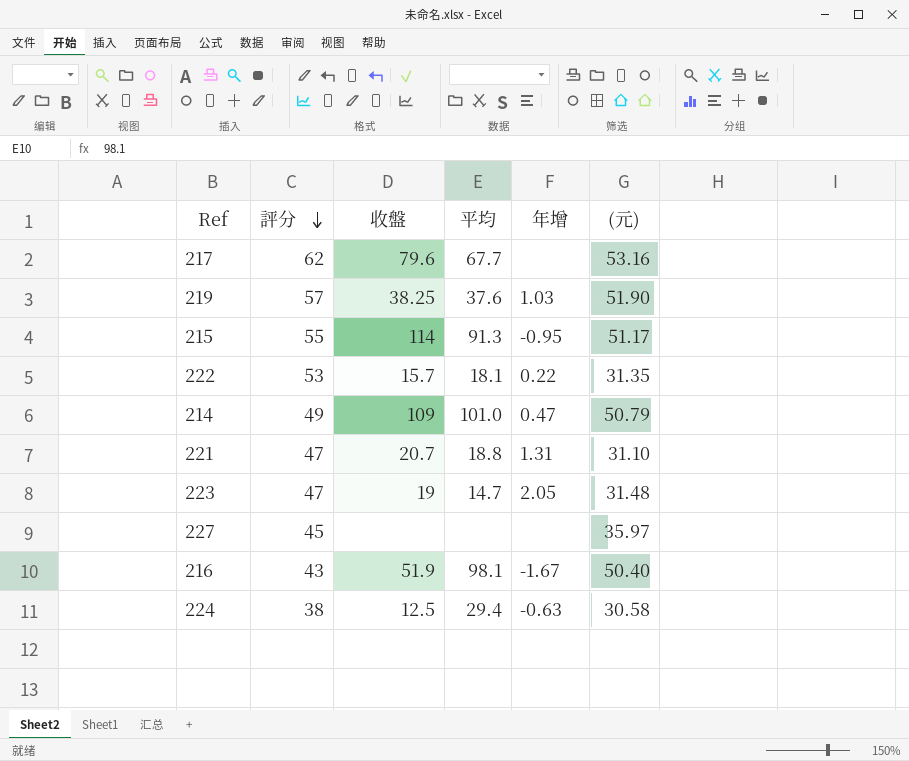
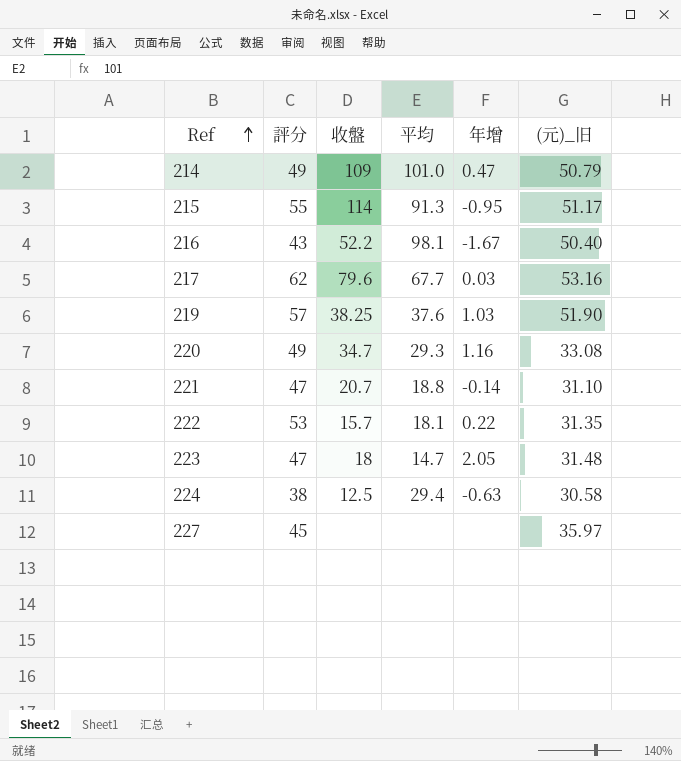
row order: 評分 descending -> Ref ascending
column name: (元) -> (元)_旧
216 | 收盤: 51.9 -> 52.2
217 | 年增: none -> 0.03
row 220: none -> 49 | 34.7 | 29.3 | 1.16 | 33.08
221 | 年增: 1.31 -> -0.14
223 | 收盤: 19 -> 18

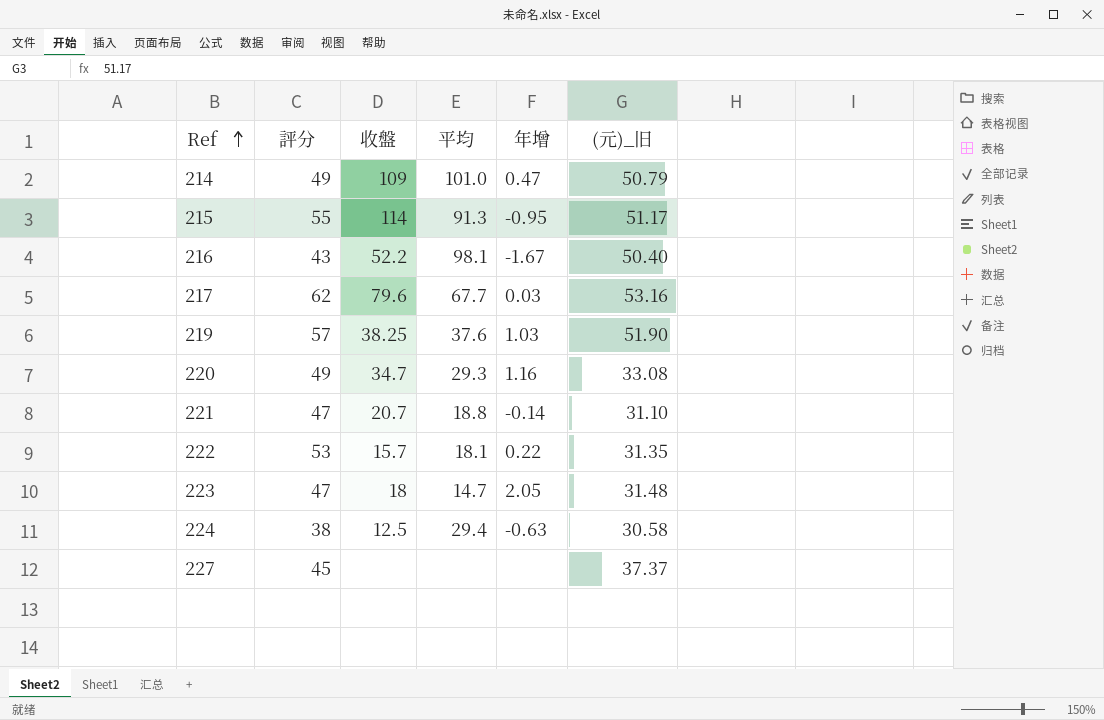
227 | (元)_旧: 35.97 -> 37.37

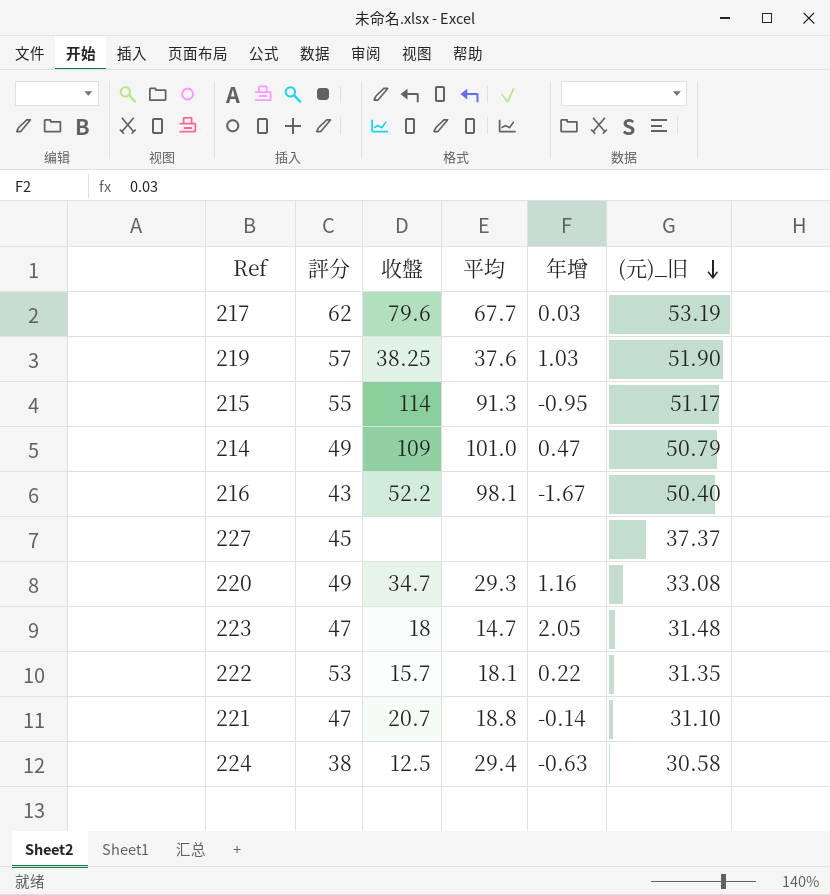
row order: Ref ascending -> (元)_旧 descending
217 | (元)_旧: 53.16 -> 53.19

